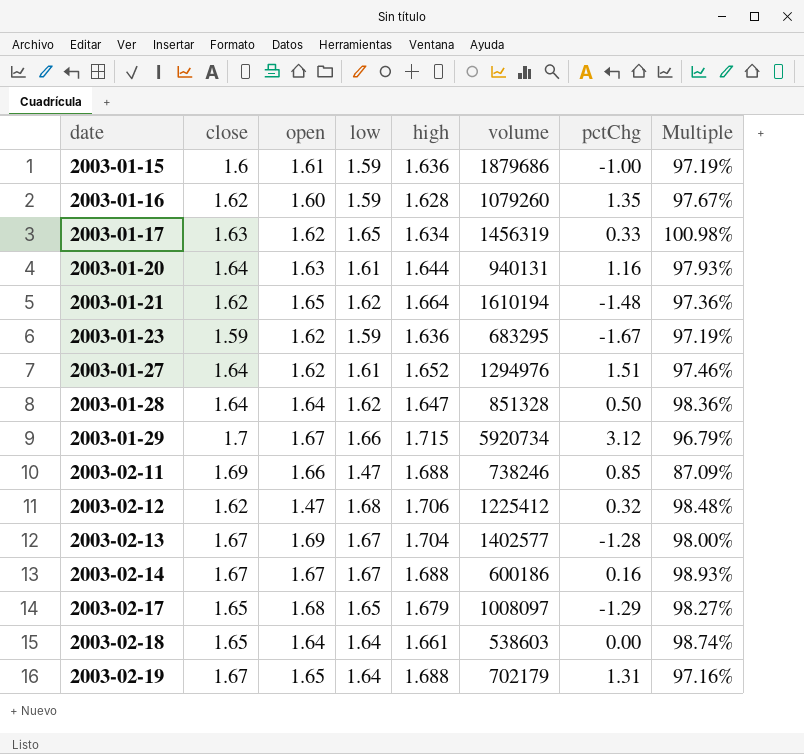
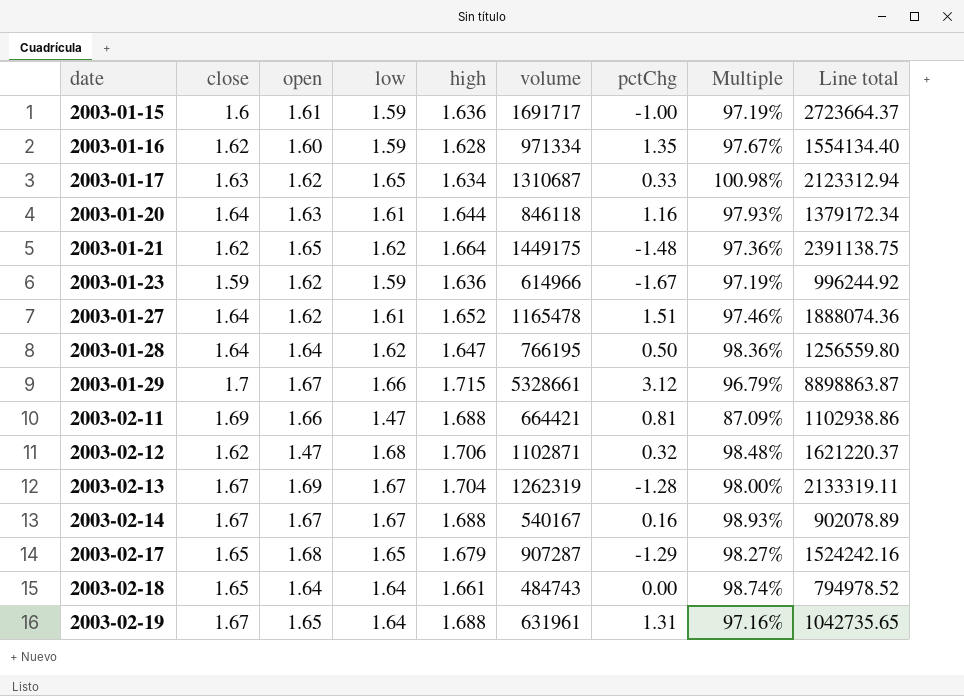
column Line total | formula: none -> [open] * [volume]
2003-01-15 | volume: 1879686 -> 1691717
2003-01-16 | volume: 1079260 -> 971334
2003-01-17 | volume: 1456319 -> 1310687
2003-01-20 | volume: 940131 -> 846118
2003-01-21 | volume: 1610194 -> 1449175
2003-01-23 | volume: 683295 -> 614966
2003-01-27 | volume: 1294976 -> 1165478
2003-01-28 | volume: 851328 -> 766195
2003-01-29 | volume: 5920734 -> 5328661
2003-02-11 | volume: 738246 -> 664421
2003-02-11 | pctChg: 0.85 -> 0.81
2003-02-12 | volume: 1225412 -> 1102871
2003-02-13 | volume: 1402577 -> 1262319
2003-02-14 | volume: 600186 -> 540167
2003-02-17 | volume: 1008097 -> 907287
2003-02-18 | volume: 538603 -> 484743
2003-02-19 | volume: 702179 -> 631961

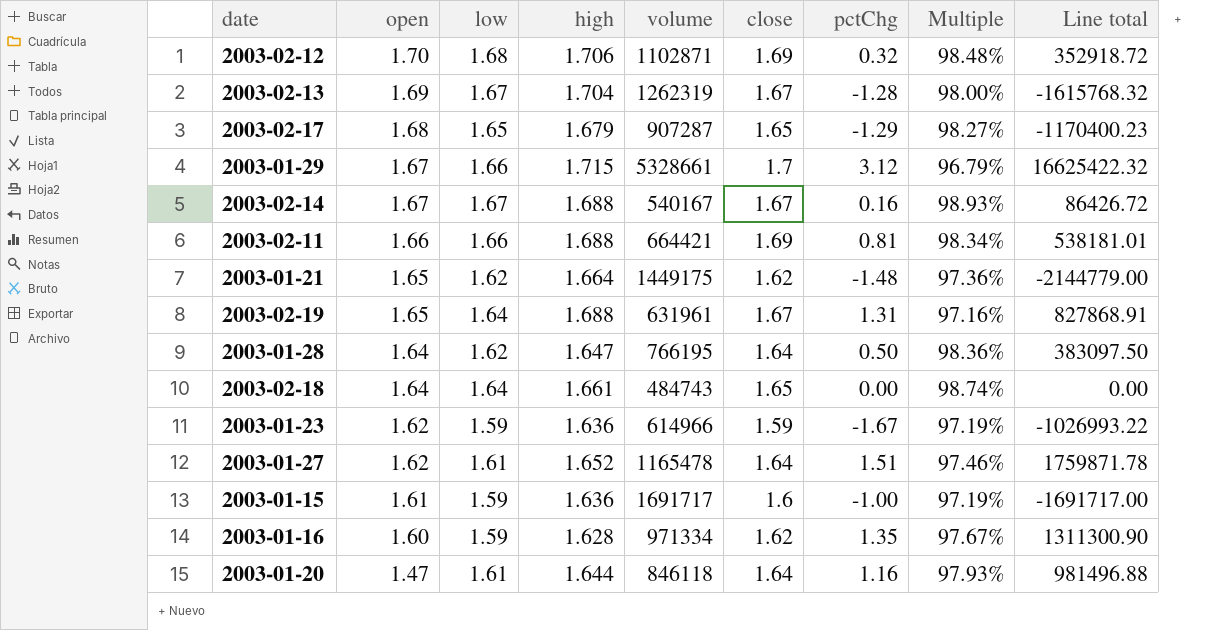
row order: date ascending -> open descending
column close | position: 2 -> 6
column Line total | formula: [open] * [volume] -> [volume] * [pctChg]
row 2003-01-17: 1.63 | 1.62 | 1.65 | 1.634 | 1310687 | 0.33 | 100.98% | 2123312.94 -> none
2003-02-12 | open: 1.47 -> 1.70
2003-02-12 | close: 1.62 -> 1.69
2003-02-11 | low: 1.47 -> 1.66
2003-02-11 | Multiple: 87.09% -> 98.34%
2003-01-20 | open: 1.63 -> 1.47

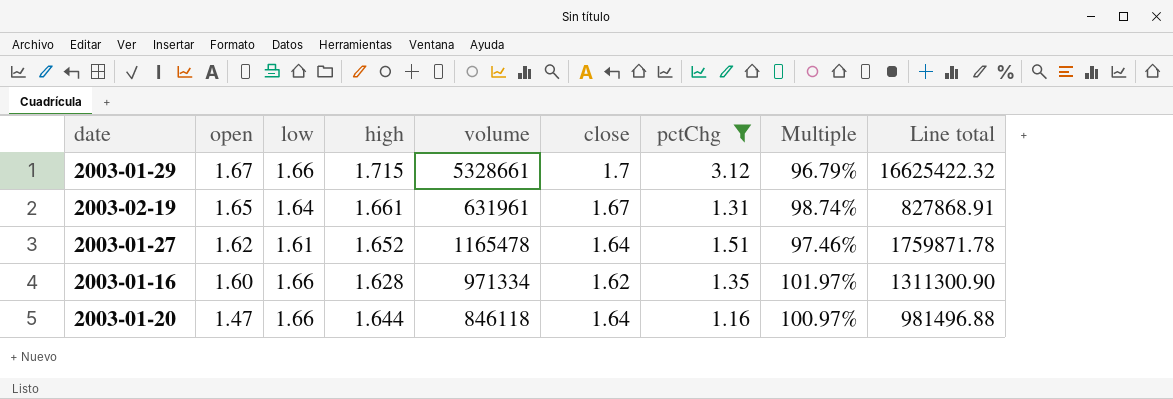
filter: none -> pctChg >= 1.16
2003-02-19 | high: 1.688 -> 1.661
2003-02-19 | Multiple: 97.16% -> 98.74%
2003-01-16 | low: 1.59 -> 1.66
2003-01-16 | Multiple: 97.67% -> 101.97%
2003-01-20 | low: 1.61 -> 1.66
2003-01-20 | Multiple: 97.93% -> 100.97%

